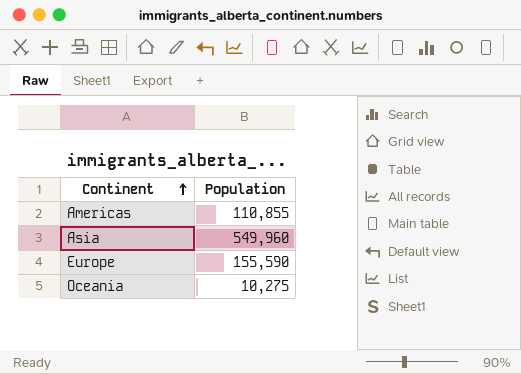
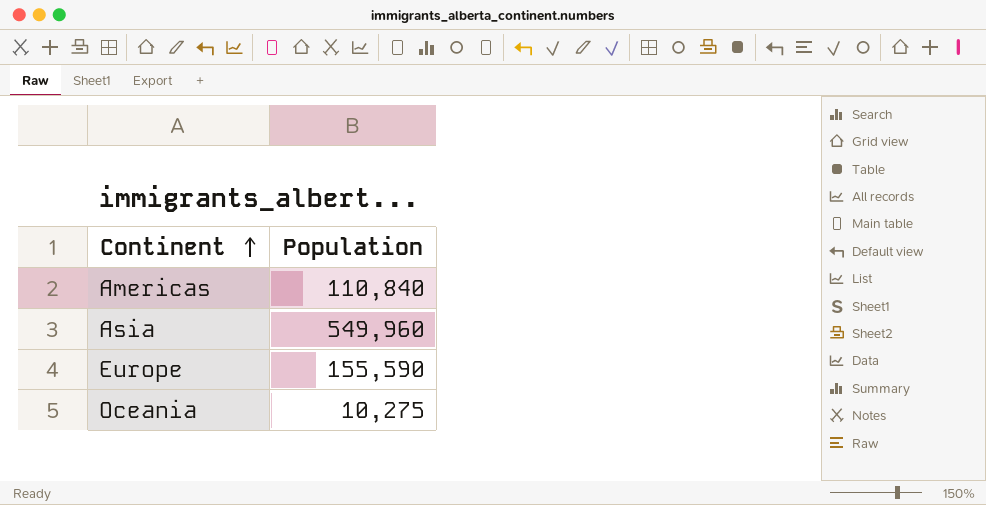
Americas | Population: 110,855 -> 110,840

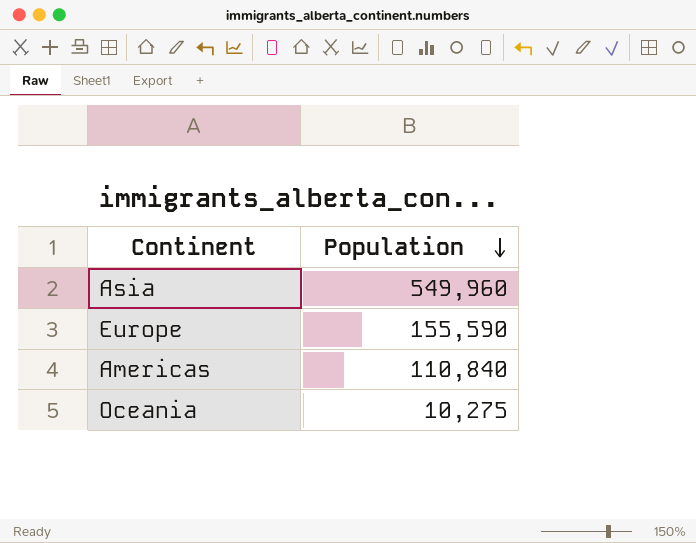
row order: Continent ascending -> Population descending

